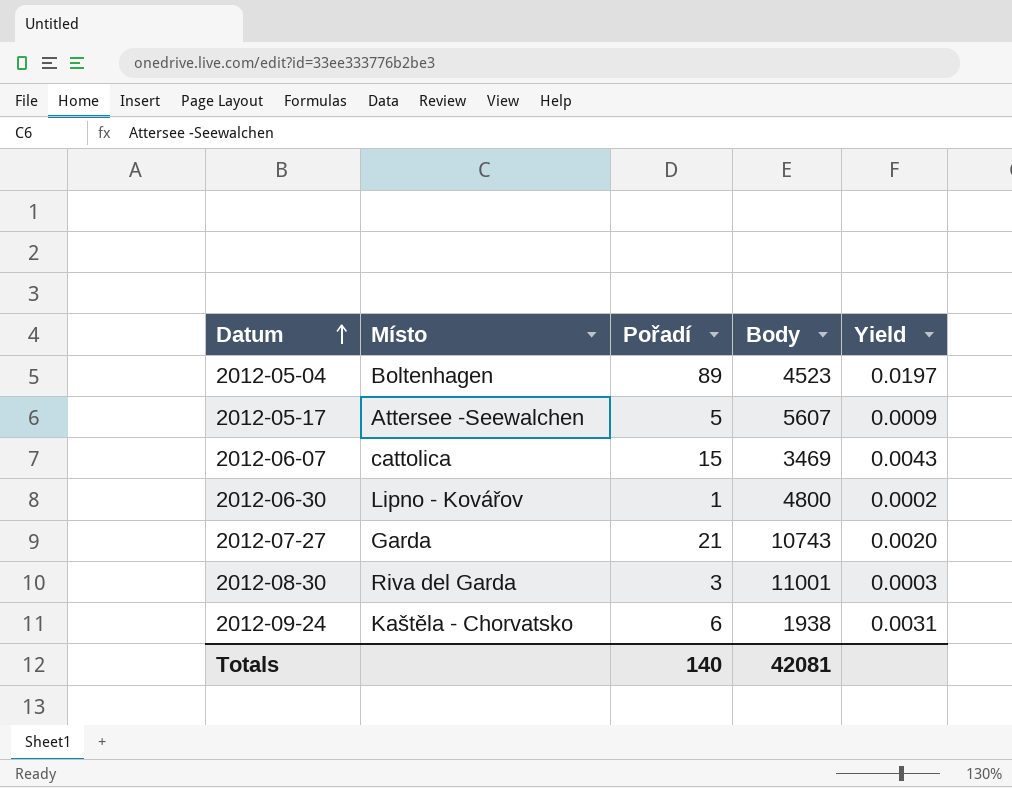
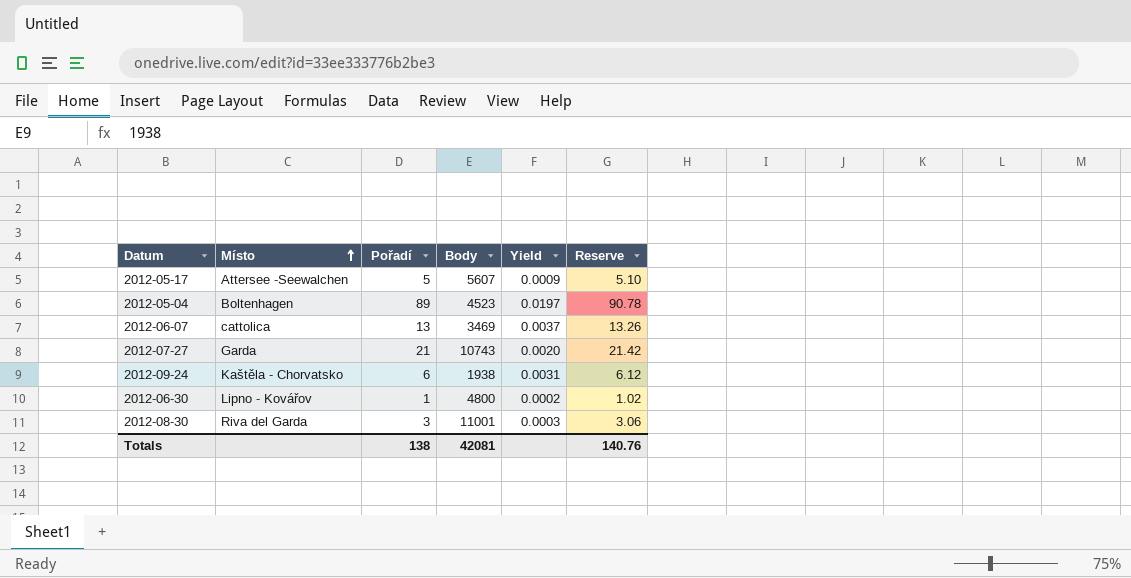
row order: Datum ascending -> Místo ascending
column Reserve | formula: none -> [Pořadí] * 1.02
2012-06-07 | Pořadí: 15 -> 13
2012-06-07 | Yield: 0.0043 -> 0.0037
Totals | Pořadí: 140 -> 138

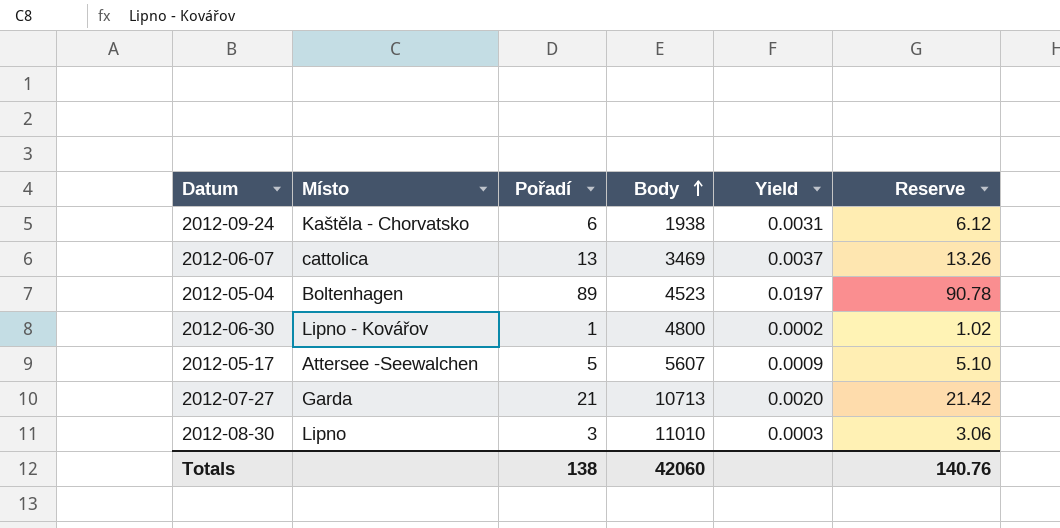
row order: Místo ascending -> Body ascending
2012-07-27 | Body: 10743 -> 10713
2012-08-30 | Místo: Riva del Garda -> Lipno
2012-08-30 | Body: 11001 -> 11010
Totals | Body: 42081 -> 42060

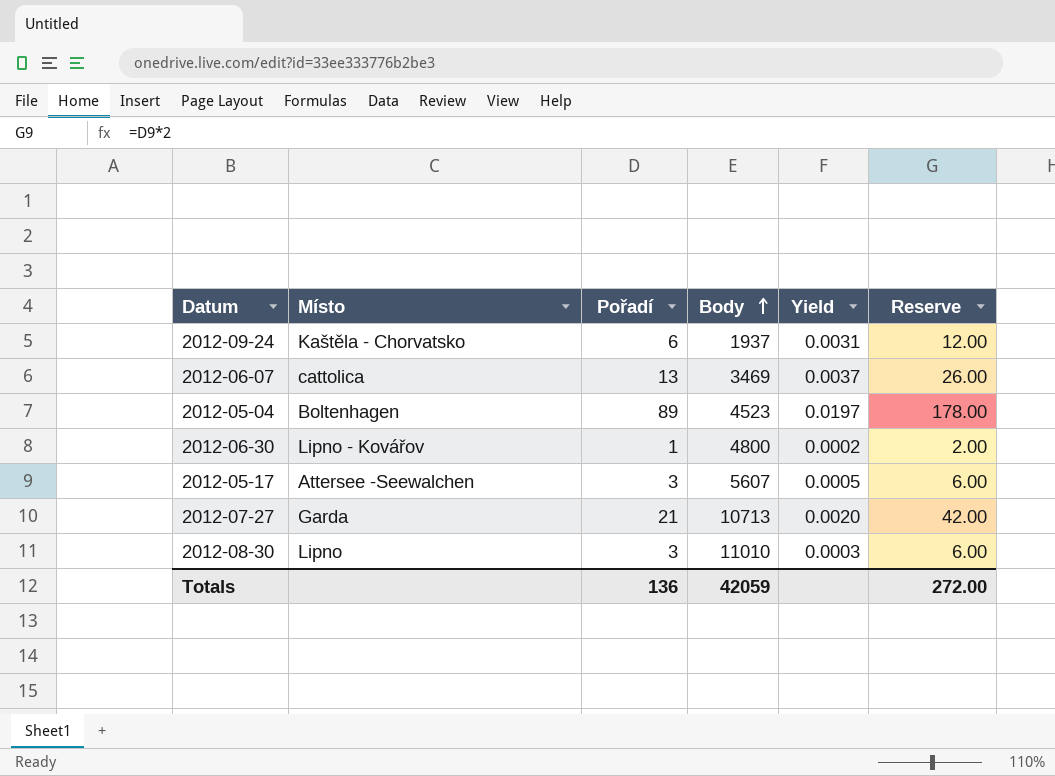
column Reserve | formula: [Pořadí] * 1.02 -> [Pořadí] * 2
2012-09-24 | Body: 1938 -> 1937
2012-05-17 | Pořadí: 5 -> 3
2012-05-17 | Yield: 0.0009 -> 0.0005
Totals | Pořadí: 138 -> 136
Totals | Body: 42060 -> 42059
Totals | Reserve: 140.76 -> 272.00

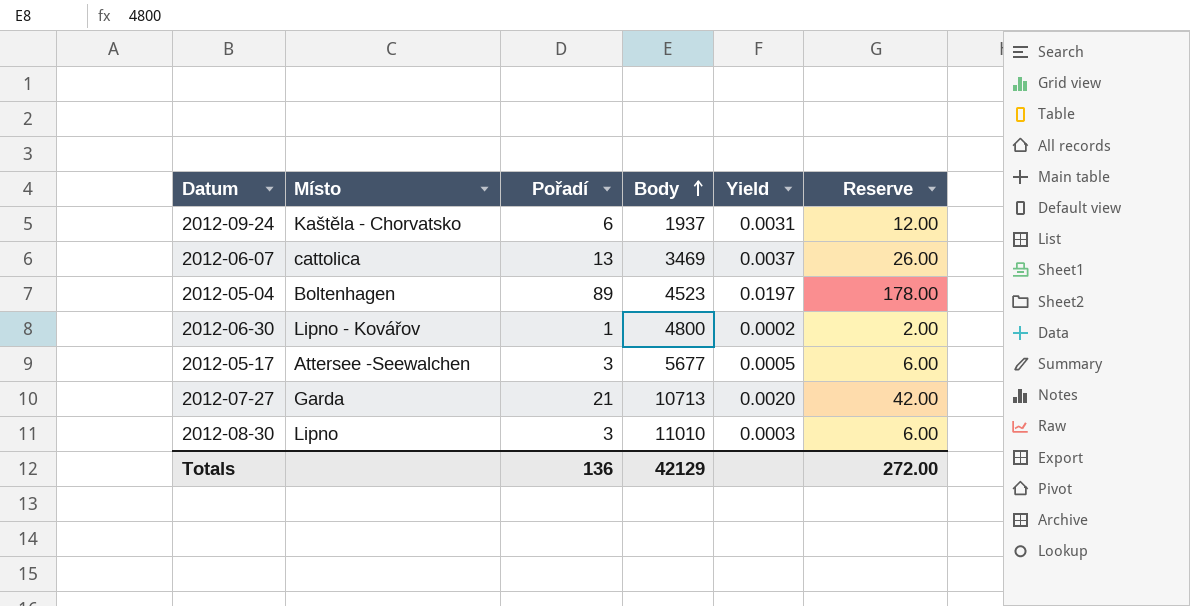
2012-05-17 | Body: 5607 -> 5677
Totals | Body: 42059 -> 42129

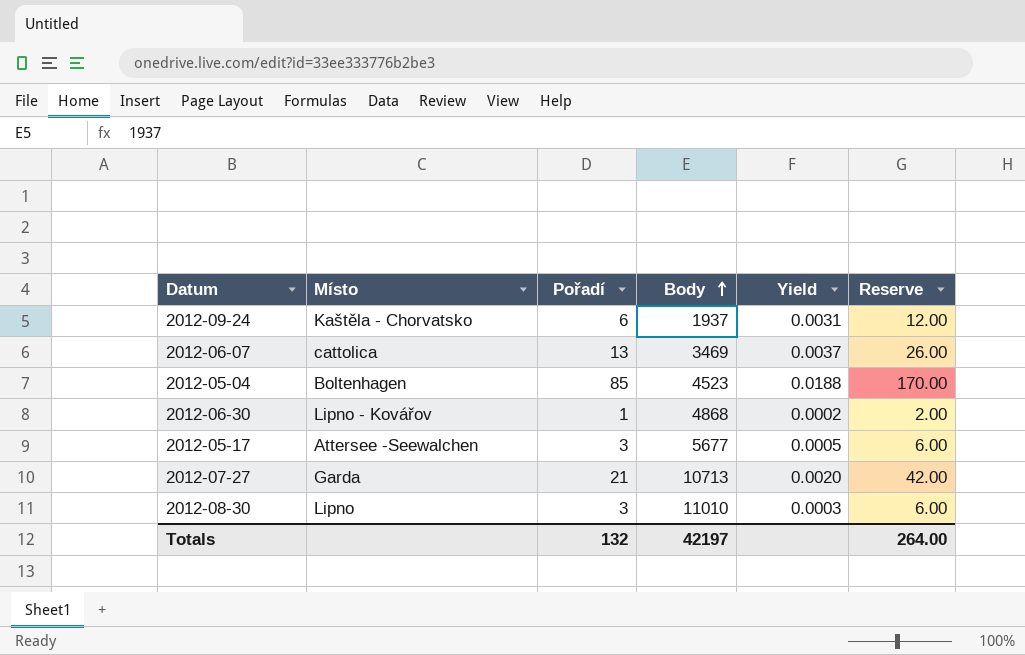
2012-05-04 | Pořadí: 89 -> 85
2012-05-04 | Yield: 0.0197 -> 0.0188
2012-05-04 | Reserve: 178.00 -> 170.00
2012-06-30 | Body: 4800 -> 4868
Totals | Pořadí: 136 -> 132
Totals | Body: 42129 -> 42197
Totals | Reserve: 272.00 -> 264.00

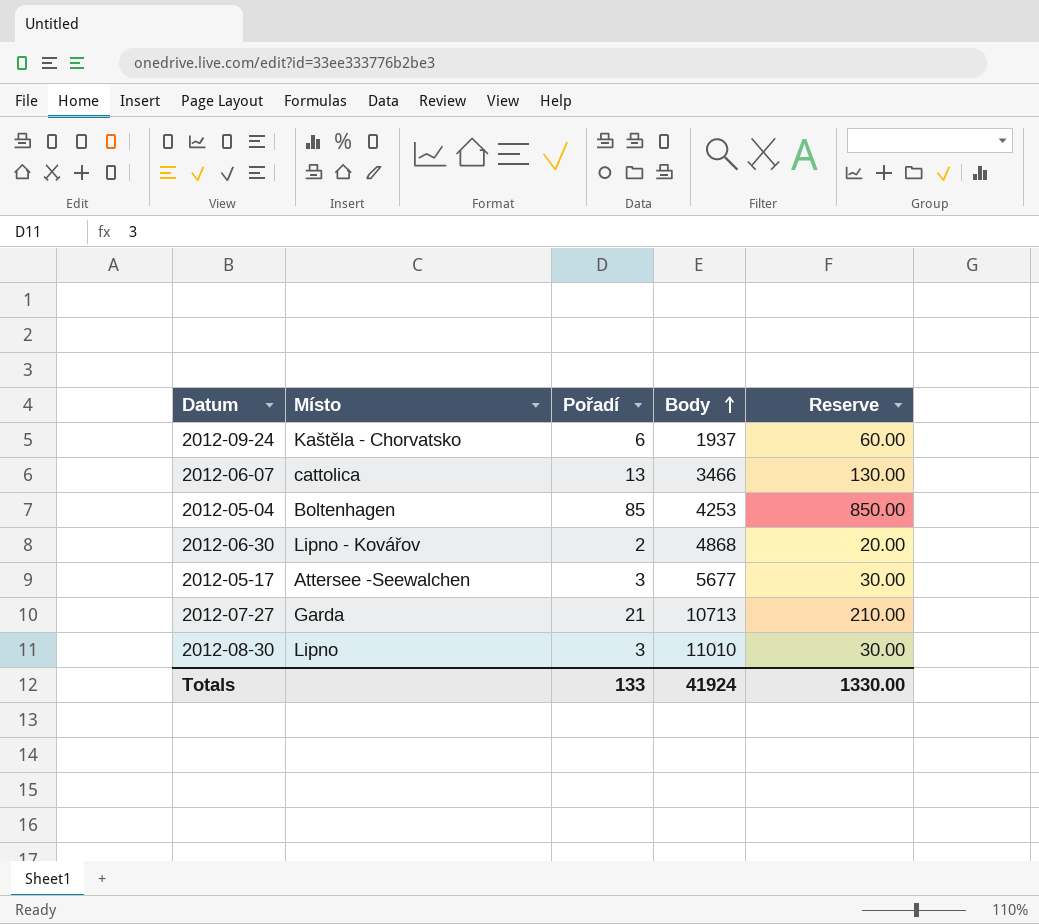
column Yield | formula: [Pořadí] / [Body] -> none
column Reserve | formula: [Pořadí] * 2 -> [Pořadí] * 10
2012-06-07 | Body: 3469 -> 3466
2012-05-04 | Body: 4523 -> 4253
2012-06-30 | Pořadí: 1 -> 2
Totals | Pořadí: 132 -> 133
Totals | Body: 42197 -> 41924
Totals | Reserve: 264.00 -> 1330.00

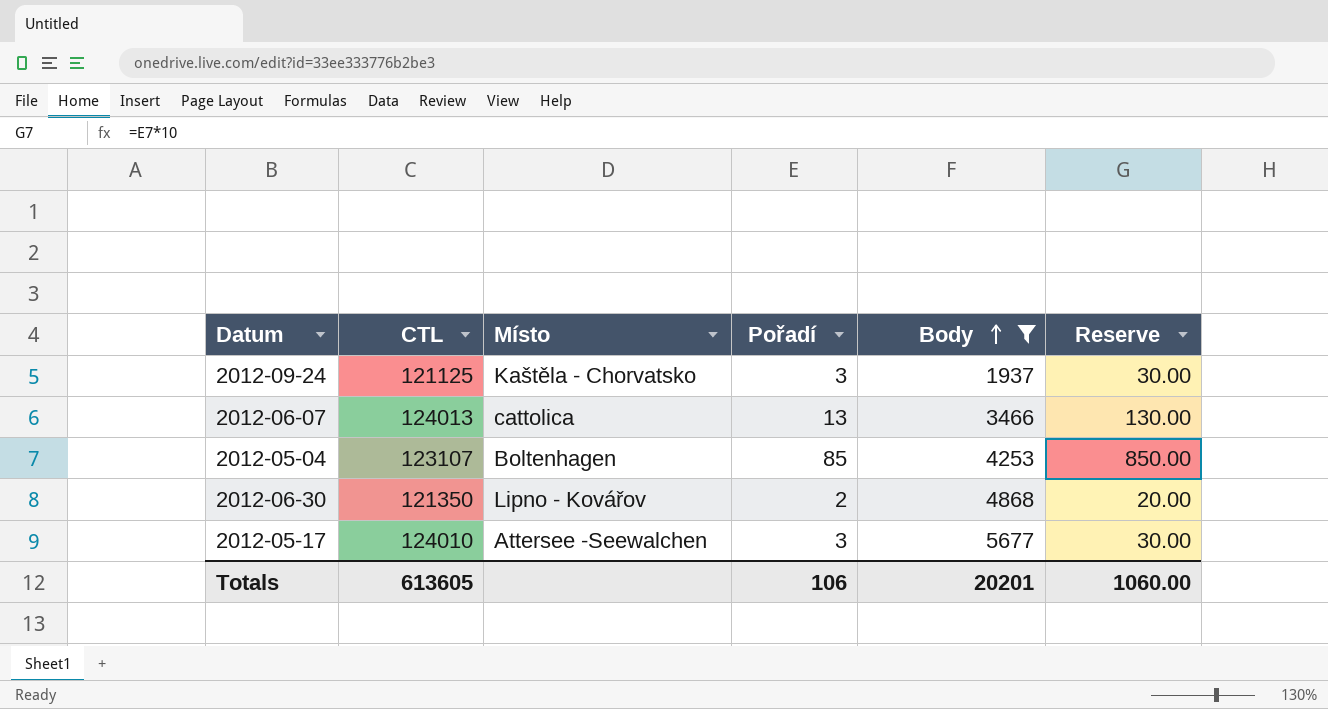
filter: none -> Body <= 5677
column CTL | position: none -> 2
2012-09-24 | Pořadí: 6 -> 3
2012-09-24 | Reserve: 60.00 -> 30.00
Totals | Pořadí: 133 -> 106
Totals | Body: 41924 -> 20201
Totals | Reserve: 1330.00 -> 1060.00

